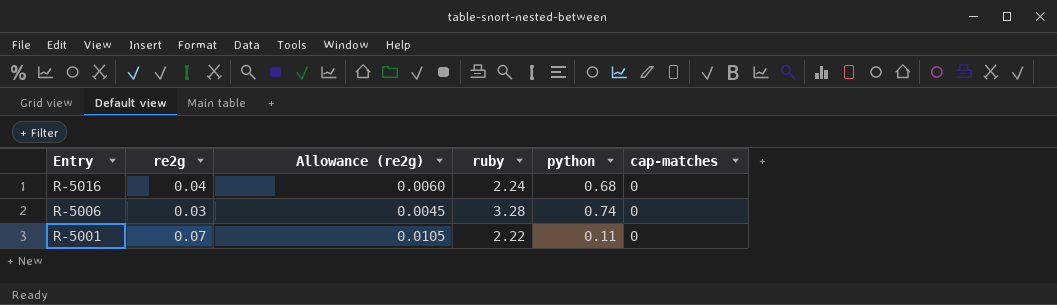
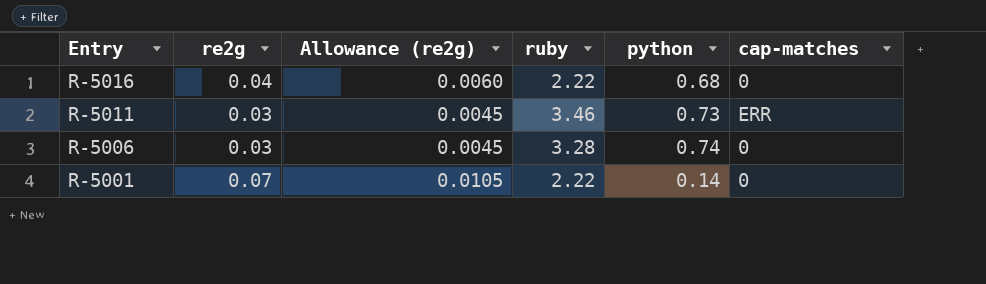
R-5016 | ruby: 2.24 -> 2.22
row R-5011: none -> 0.03 | 0.0045 | 3.46 | 0.73 | ERR
R-5001 | python: 0.11 -> 0.14

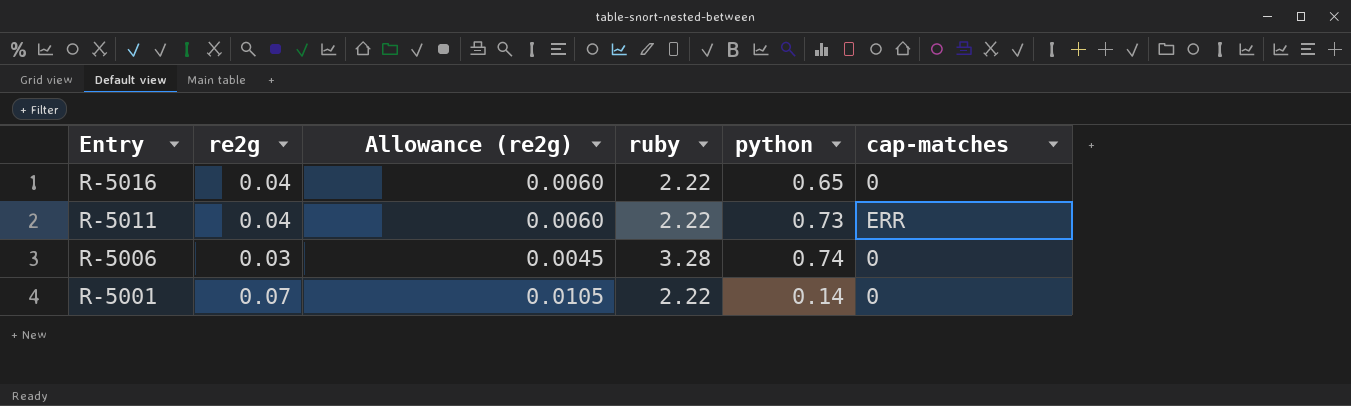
R-5016 | python: 0.68 -> 0.65
R-5011 | re2g: 0.03 -> 0.04
R-5011 | Allowance (re2g): 0.0045 -> 0.0060
R-5011 | ruby: 3.46 -> 2.22

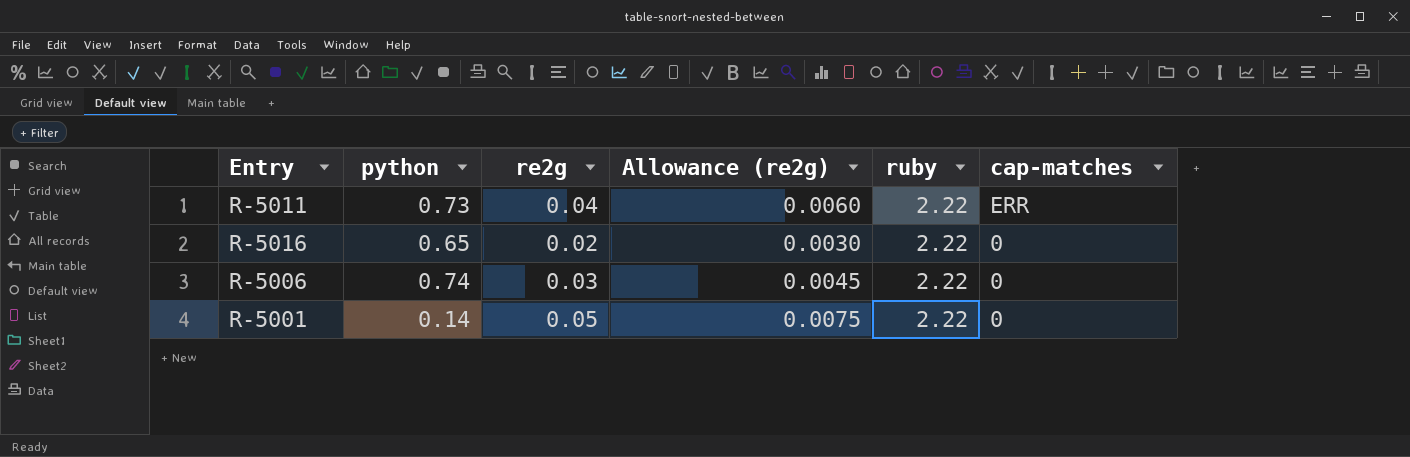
row order: Entry descending -> cap-matches descending
column python | position: 5 -> 2
R-5016 | re2g: 0.04 -> 0.02
R-5016 | Allowance (re2g): 0.0060 -> 0.0030
R-5006 | ruby: 3.28 -> 2.22
R-5001 | re2g: 0.07 -> 0.05
R-5001 | Allowance (re2g): 0.0105 -> 0.0075

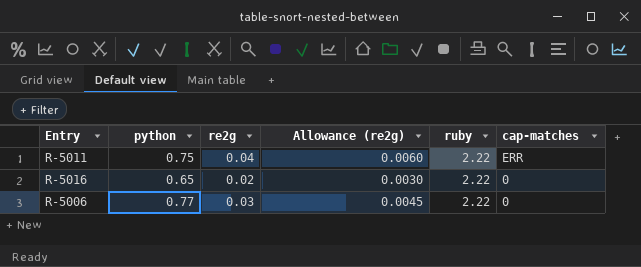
row R-5001: 0.14 | 0.05 | 0.0075 | 2.22 | 0 -> none
R-5011 | python: 0.73 -> 0.75
R-5006 | python: 0.74 -> 0.77

